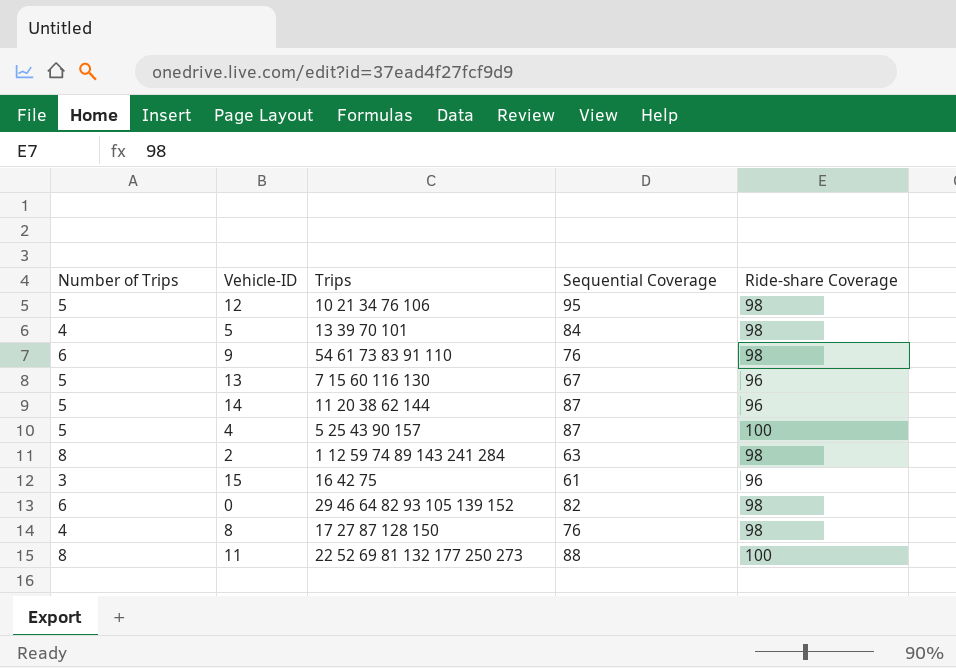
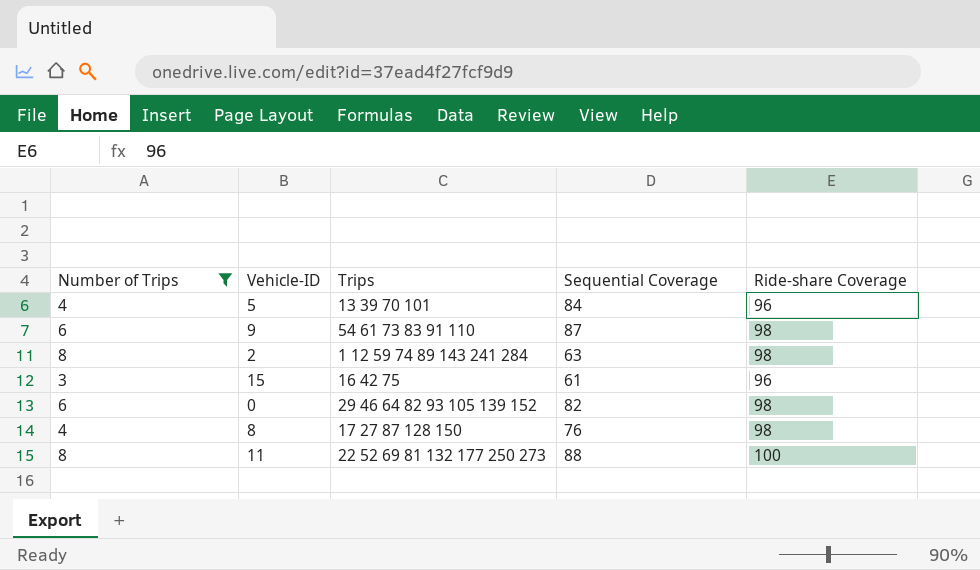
filter: none -> Number of Trips != 5
5 | Ride-share Coverage: 98 -> 96
9 | Sequential Coverage: 76 -> 87

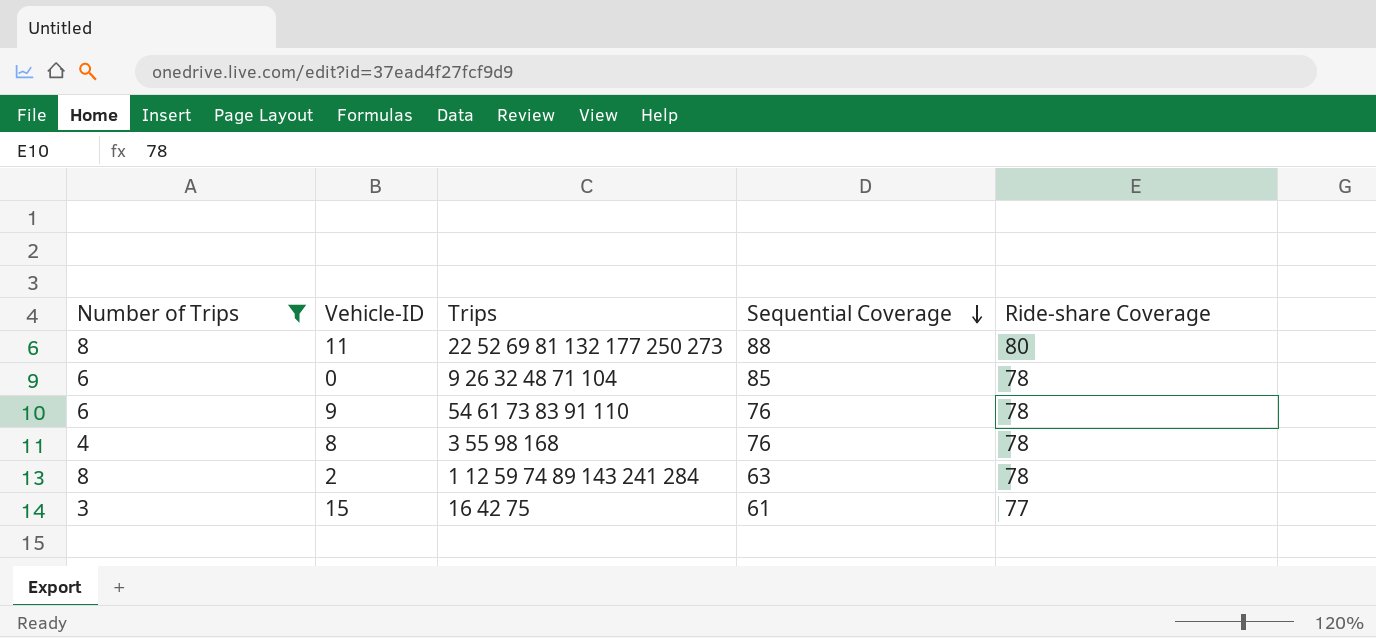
row order: none -> Sequential Coverage descending
row 5: 4 | 13 39 70 101 | 84 | 96 -> none
11 | Ride-share Coverage: 100 -> 80
0 | Trips: 29 46 64 82 93 105 139 152 -> 9 26 32 48 71 104
0 | Sequential Coverage: 82 -> 85
0 | Ride-share Coverage: 98 -> 78
9 | Sequential Coverage: 87 -> 76
9 | Ride-share Coverage: 98 -> 78
8 | Trips: 17 27 87 128 150 -> 3 55 98 168
8 | Ride-share Coverage: 98 -> 78
2 | Ride-share Coverage: 98 -> 78
15 | Ride-share Coverage: 96 -> 77

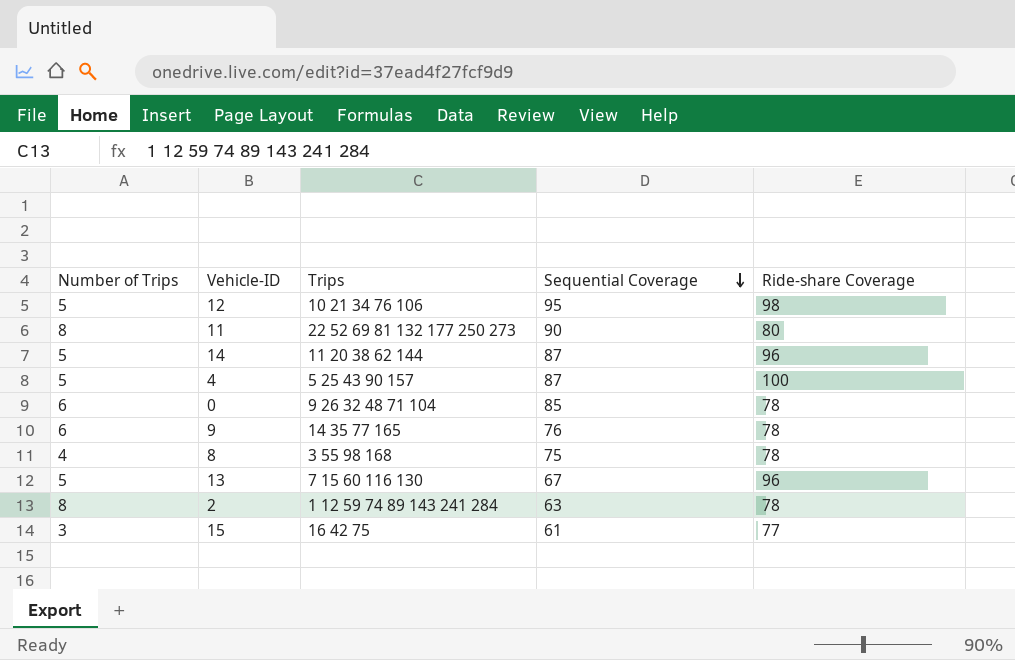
filter: Number of Trips != 5 -> none
11 | Sequential Coverage: 88 -> 90
9 | Trips: 54 61 73 83 91 110 -> 14 35 77 165
8 | Sequential Coverage: 76 -> 75

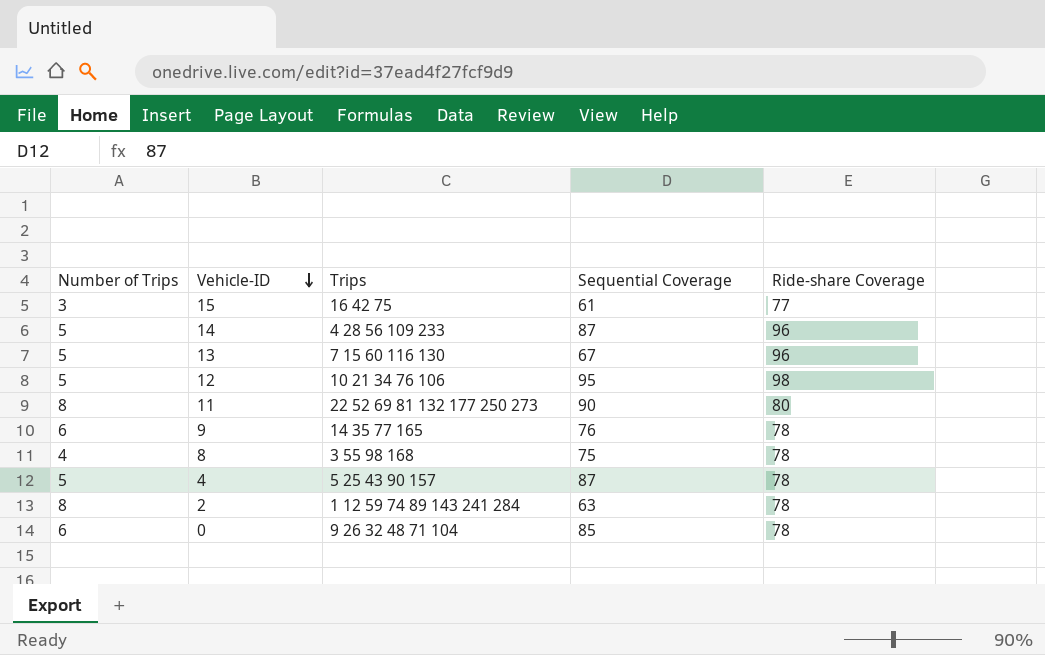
row order: Sequential Coverage descending -> Vehicle-ID descending
14 | Trips: 11 20 38 62 144 -> 4 28 56 109 233
4 | Ride-share Coverage: 100 -> 78

